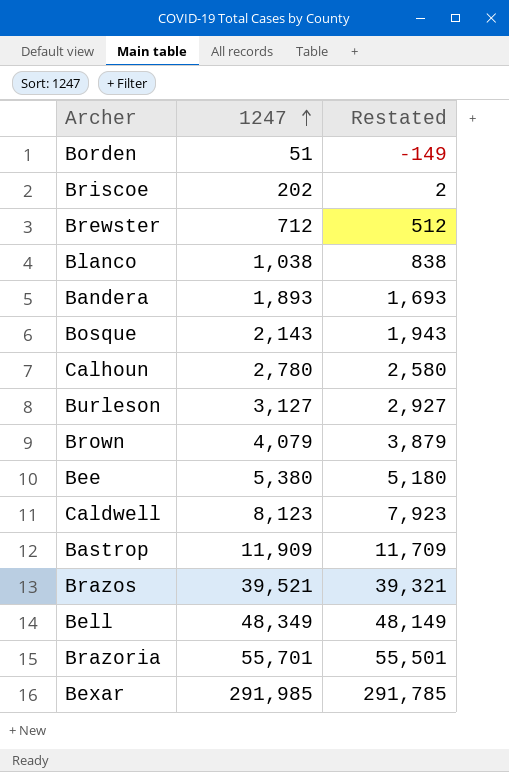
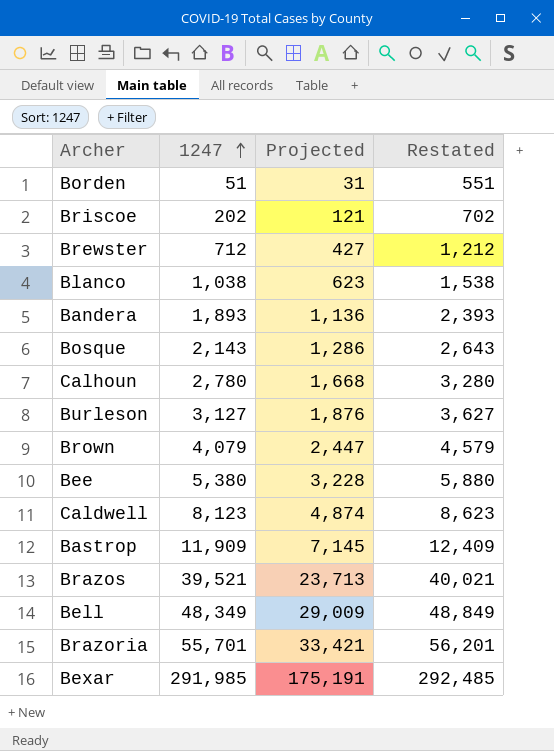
column Projected | formula: none -> [1247] * 0.6
column Restated | formula: [1247] - 200 -> [1247] + 500

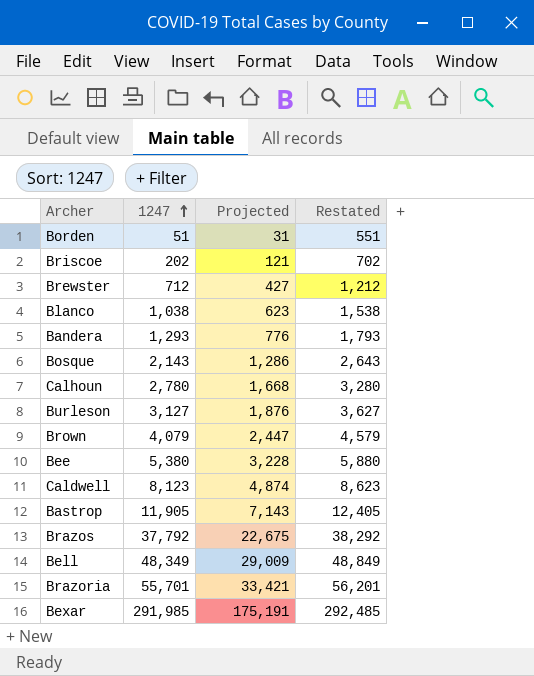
Bandera | 1247: 1,893 -> 1,293
Bandera | Projected: 1,136 -> 776
Bandera | Restated: 2,393 -> 1,793
Bastrop | 1247: 11,909 -> 11,905
Bastrop | Projected: 7,145 -> 7,143
Bastrop | Restated: 12,409 -> 12,405
Brazos | 1247: 39,521 -> 37,792
Brazos | Projected: 23,713 -> 22,675
Brazos | Restated: 40,021 -> 38,292

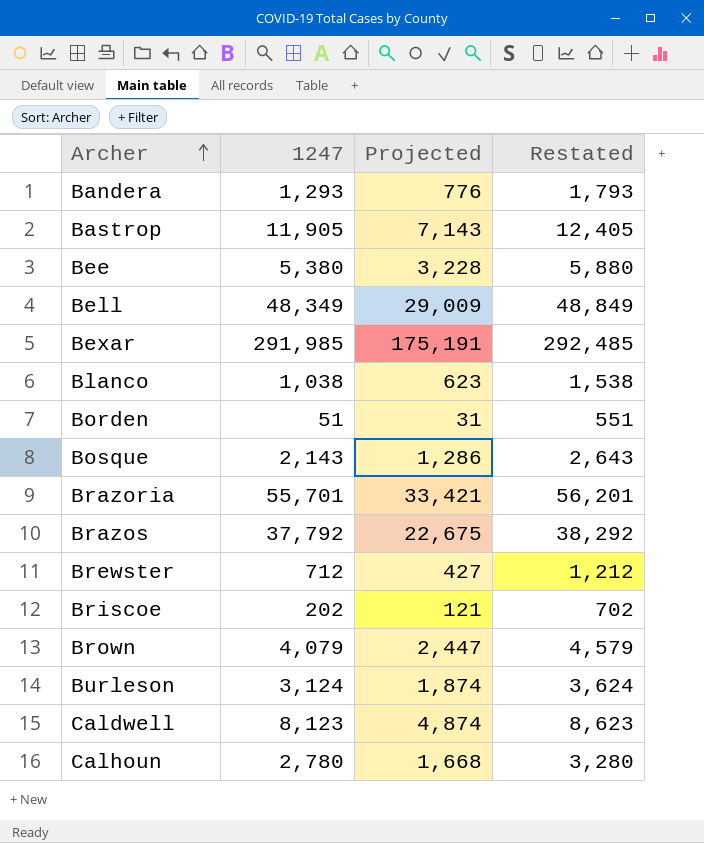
row order: 1247 ascending -> Archer ascending
Burleson | 1247: 3,127 -> 3,124
Burleson | Projected: 1,876 -> 1,874
Burleson | Restated: 3,627 -> 3,624

